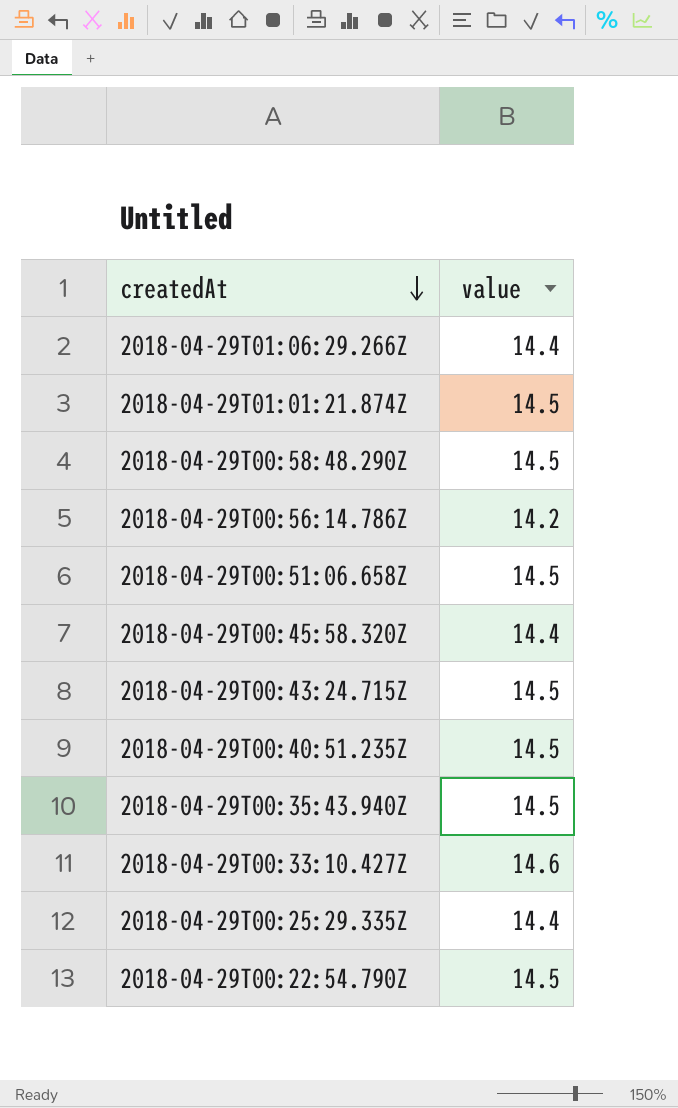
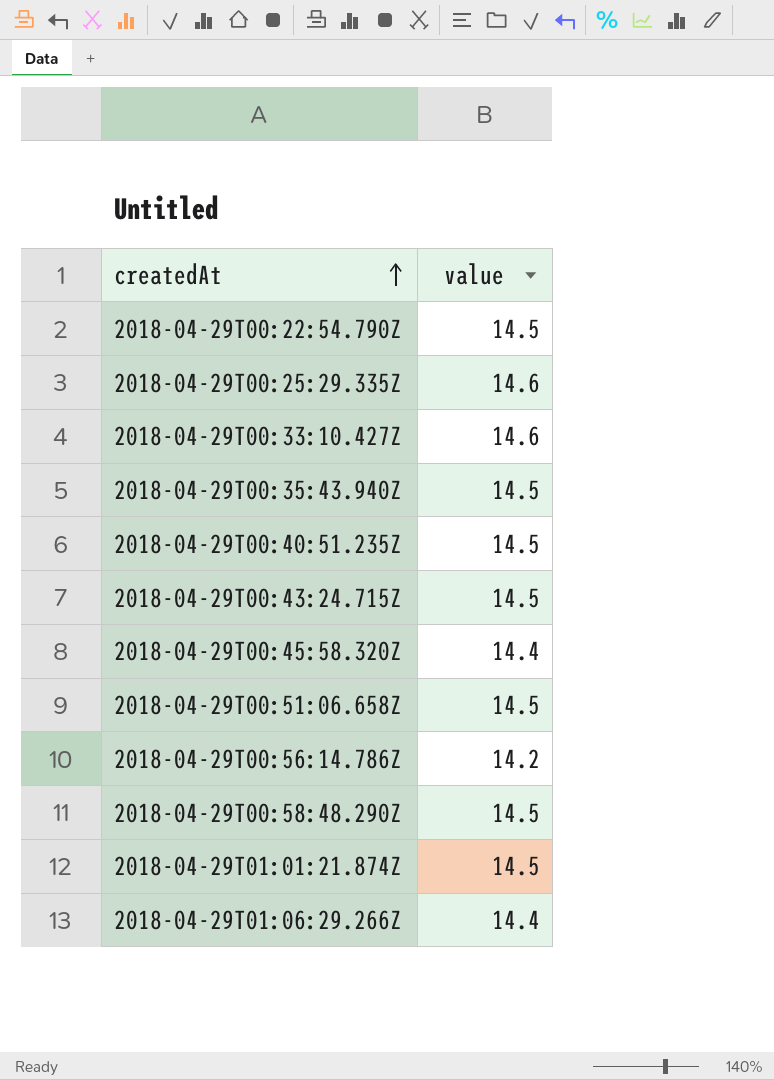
row order: createdAt descending -> createdAt ascending
2018-04-29T00:25:29.335Z | value: 14.4 -> 14.6

